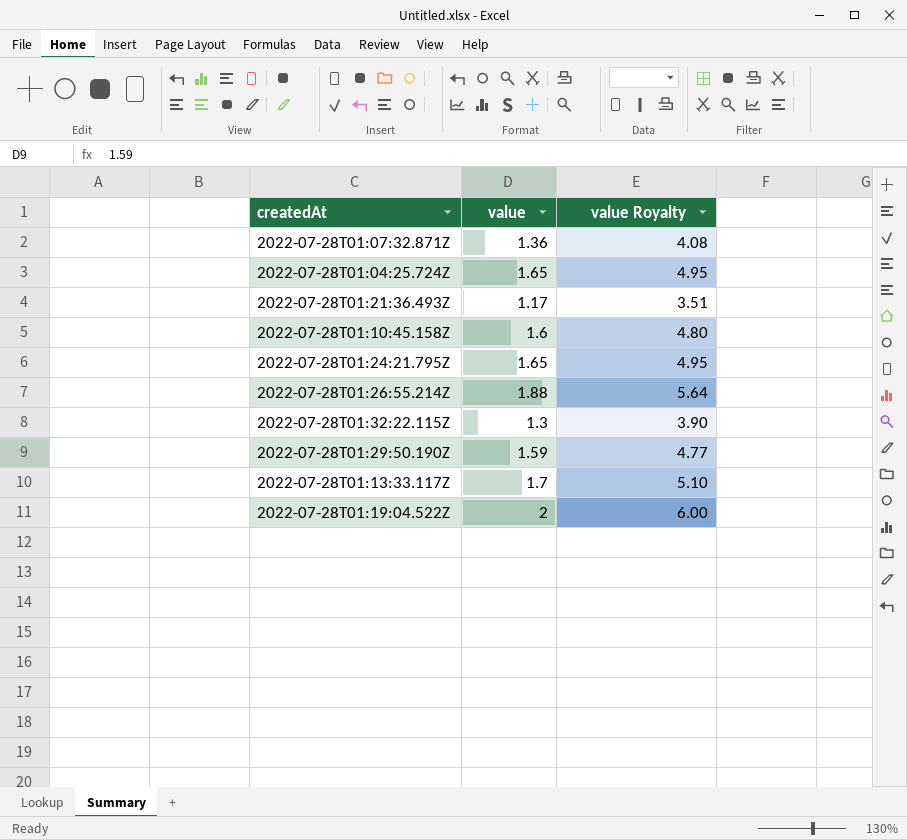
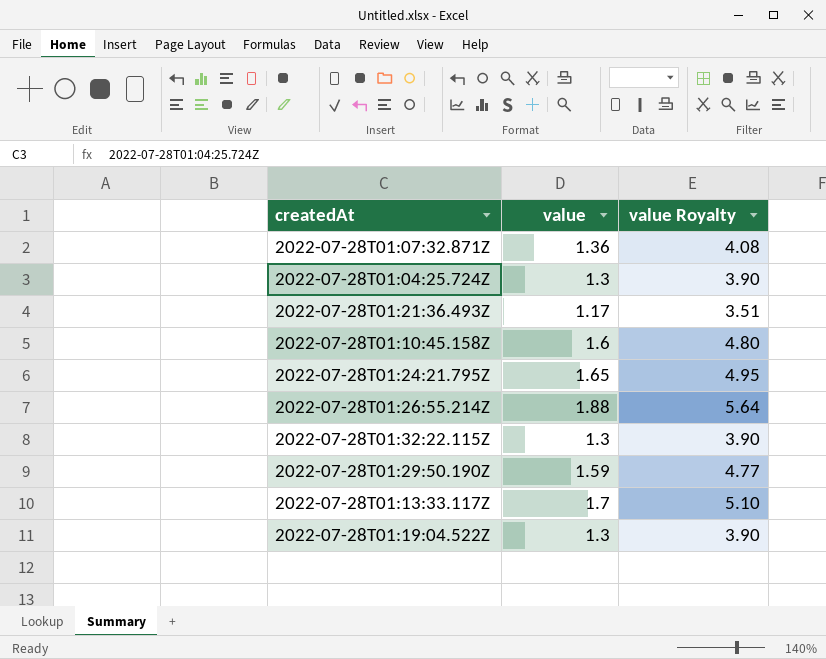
2022-07-28T01:04:25.724Z | value: 1.65 -> 1.3
2022-07-28T01:04:25.724Z | value Royalty: 4.95 -> 3.90
2022-07-28T01:19:04.522Z | value: 2 -> 1.3
2022-07-28T01:19:04.522Z | value Royalty: 6.00 -> 3.90

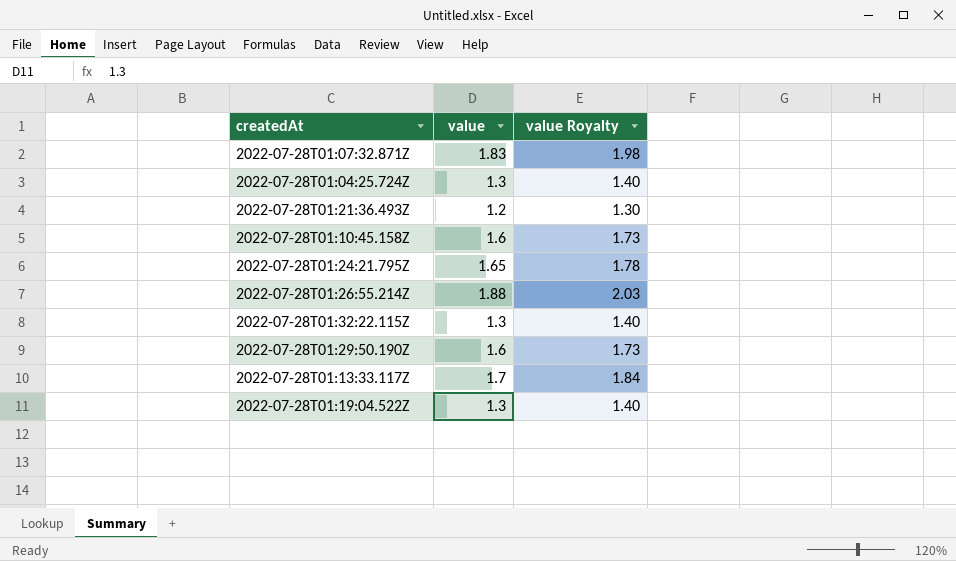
column value Royalty | formula: [value] * 3 -> [value] * 1.08
2022-07-28T01:07:32.871Z | value: 1.36 -> 1.83
2022-07-28T01:21:36.493Z | value: 1.17 -> 1.2
2022-07-28T01:29:50.190Z | value: 1.59 -> 1.6

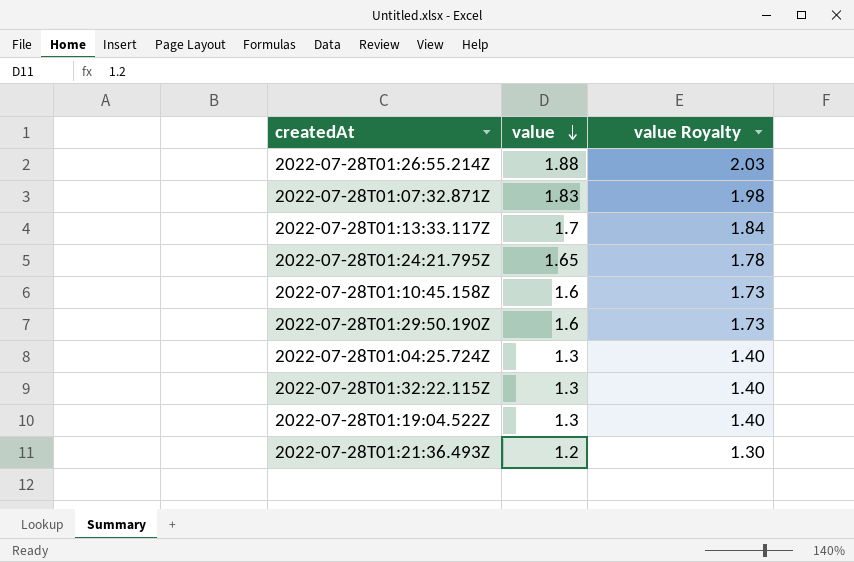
row order: none -> value descending

